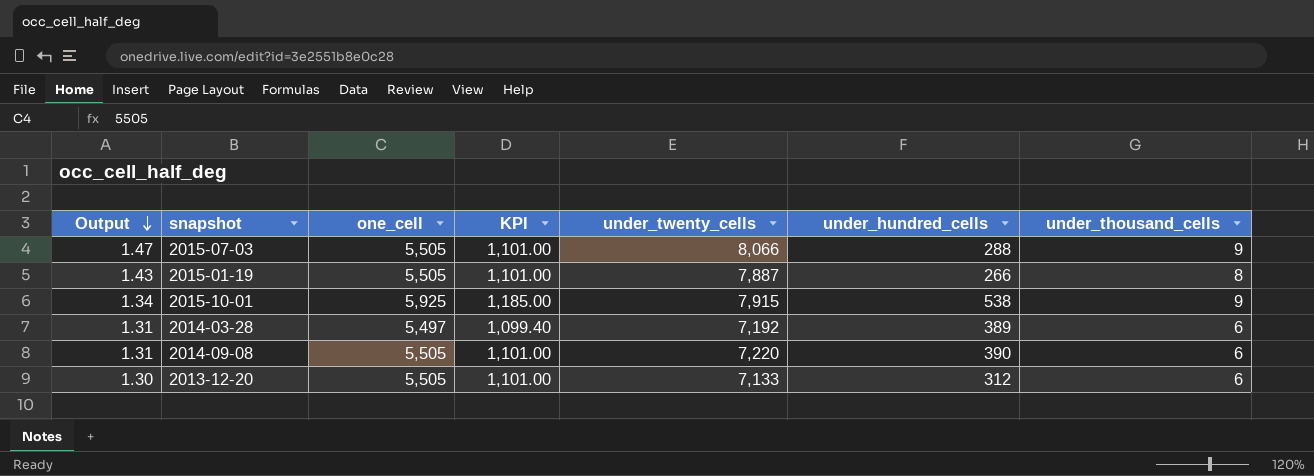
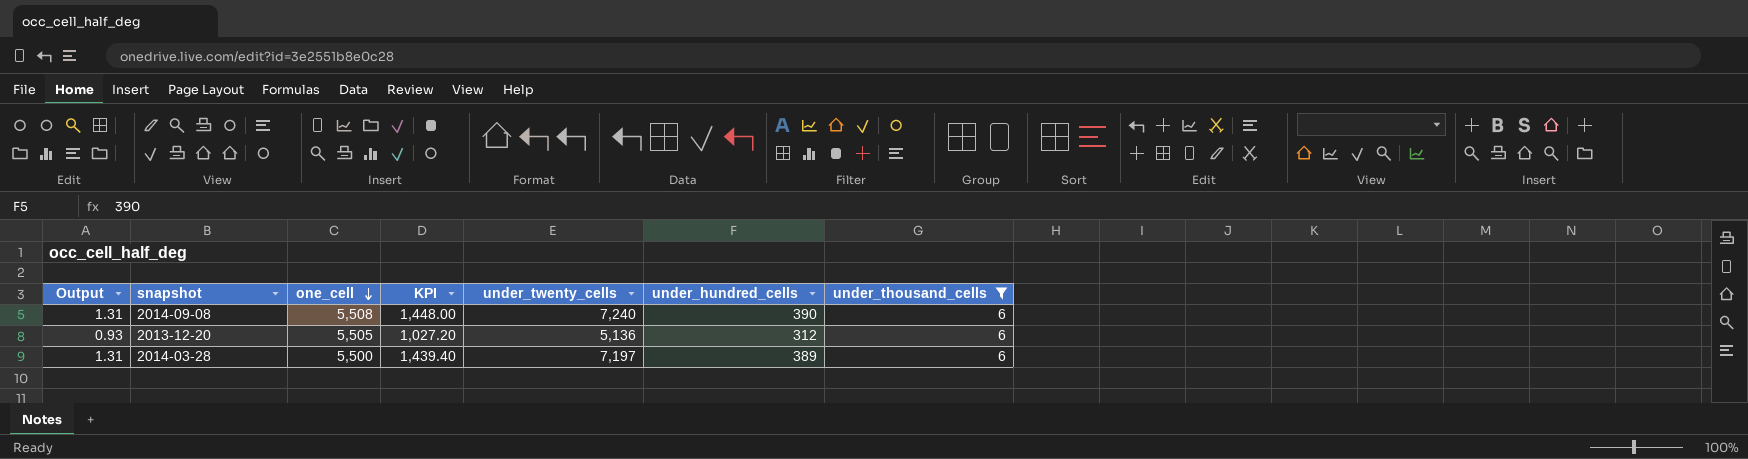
filter: none -> under_thousand_cells = 6
row order: Output descending -> one_cell descending
column KPI | formula: [one_cell] * 0.2 -> [under_twenty_cells] * 0.2
2014-09-08 | one_cell: 5,505 -> 5,508
2014-09-08 | under_twenty_cells: 7,220 -> 7,240
2013-12-20 | Output: 1.30 -> 0.93
2013-12-20 | under_twenty_cells: 7,133 -> 5,136
2014-03-28 | one_cell: 5,497 -> 5,500
2014-03-28 | under_twenty_cells: 7,192 -> 7,197

